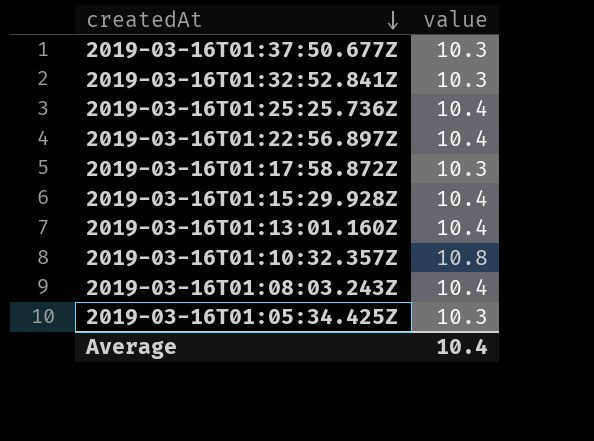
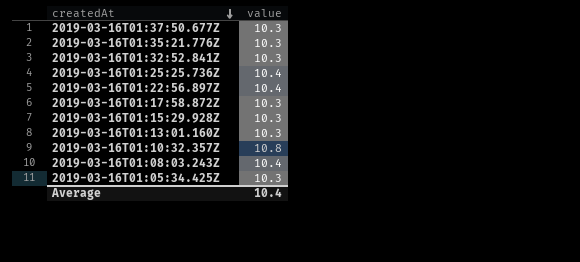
row 2019-03-16T01:35:21.776Z: none -> 10.3
2019-03-16T01:15:29.928Z | value: 10.4 -> 10.3
2019-03-16T01:13:01.160Z | value: 10.4 -> 10.3

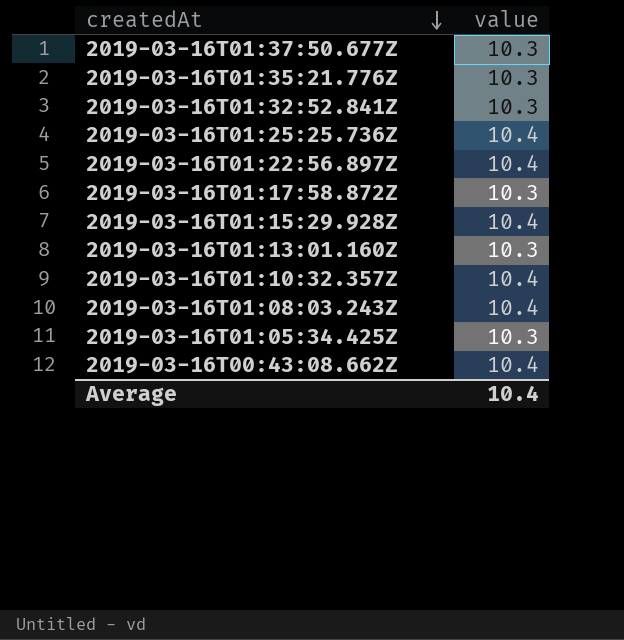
2019-03-16T01:15:29.928Z | value: 10.3 -> 10.4
2019-03-16T01:10:32.357Z | value: 10.8 -> 10.4
row 2019-03-16T00:43:08.662Z: none -> 10.4

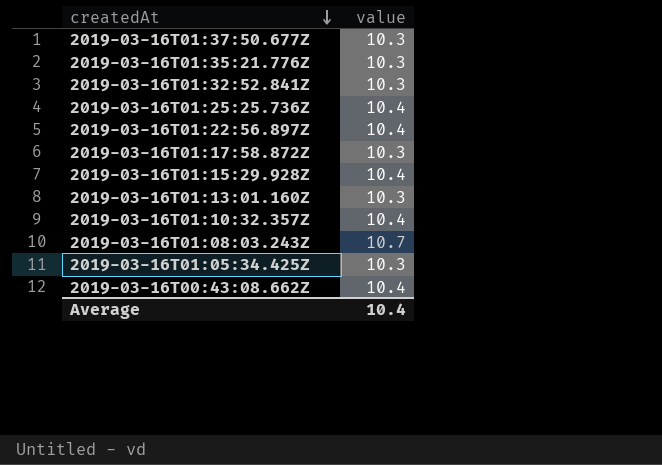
2019-03-16T01:08:03.243Z | value: 10.4 -> 10.7

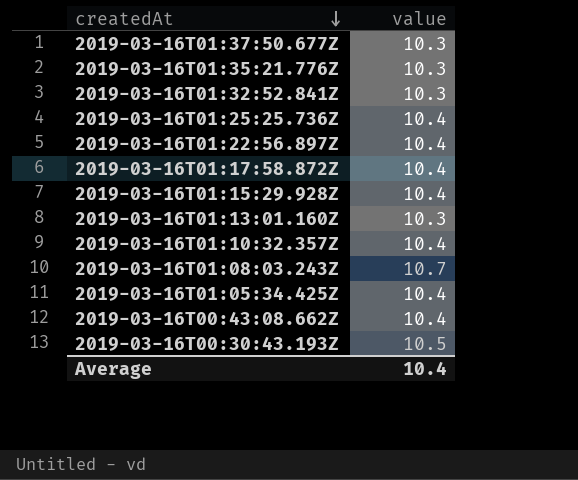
2019-03-16T01:17:58.872Z | value: 10.3 -> 10.4
2019-03-16T01:05:34.425Z | value: 10.3 -> 10.4
row 2019-03-16T00:30:43.193Z: none -> 10.5

